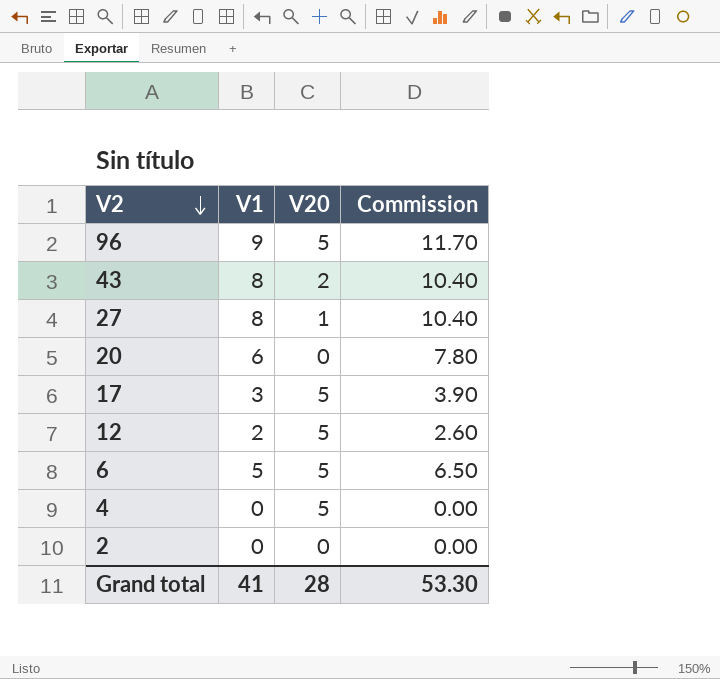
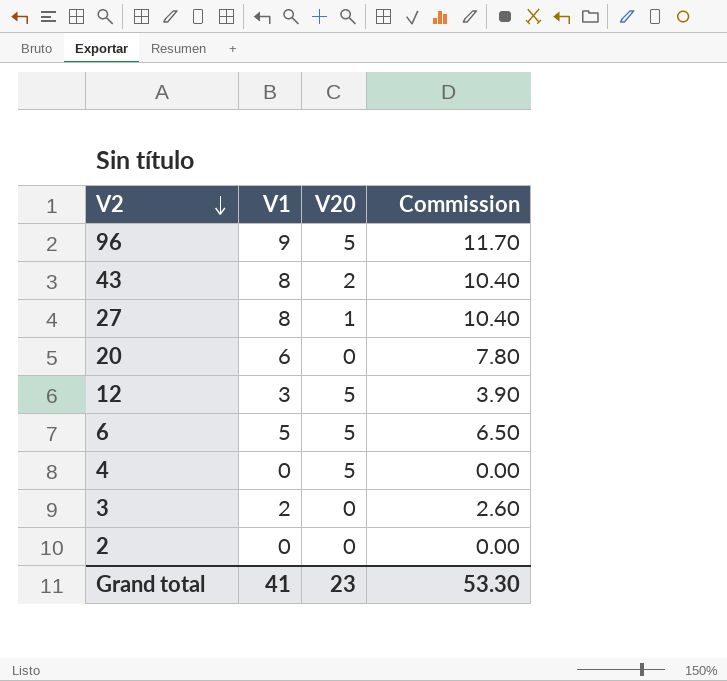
row 17: 3 | 5 | 3.90 -> none
12 | V1: 2 -> 3
12 | Commission: 2.60 -> 3.90
row 3: none -> 2 | 0 | 2.60
Grand total | V20: 28 -> 23

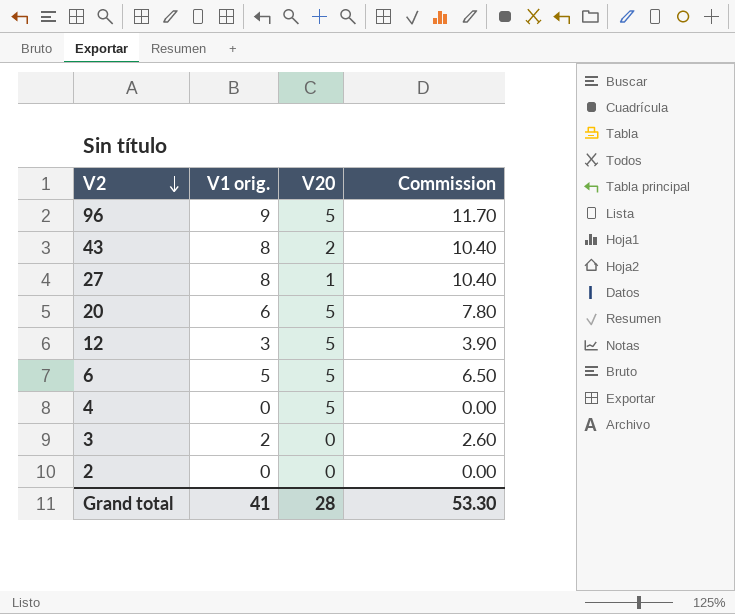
column name: V1 -> V1 orig.
20 | V20: 0 -> 5
Grand total | V20: 23 -> 28

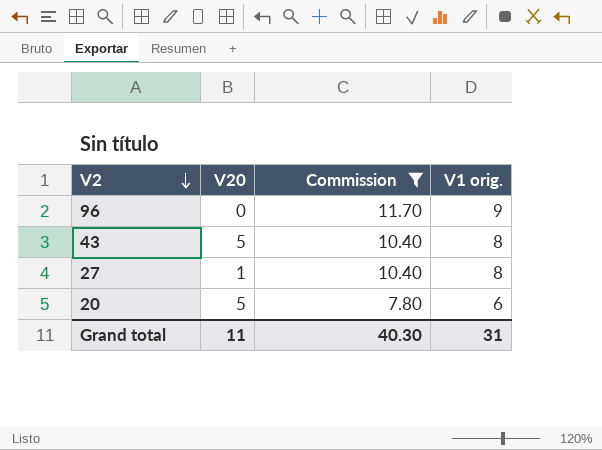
filter: none -> Commission >= 7.80
column V1 orig. | position: 2 -> 4
96 | V20: 5 -> 0
43 | V20: 2 -> 5
Grand total | V20: 28 -> 11
Grand total | Commission: 53.30 -> 40.30
Grand total | V1 orig.: 41 -> 31

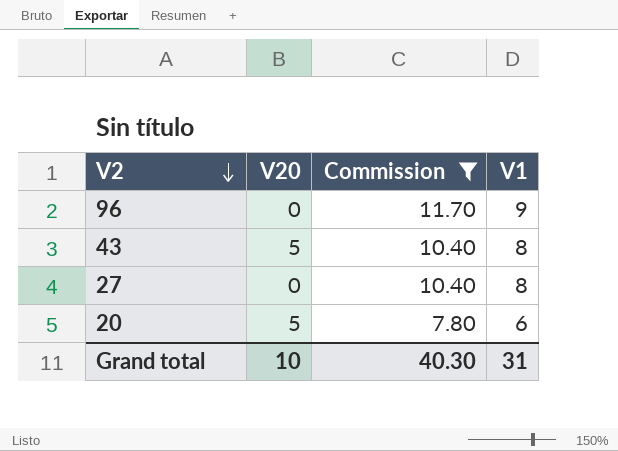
column name: V1 orig. -> V1
27 | V20: 1 -> 0
Grand total | V20: 11 -> 10

